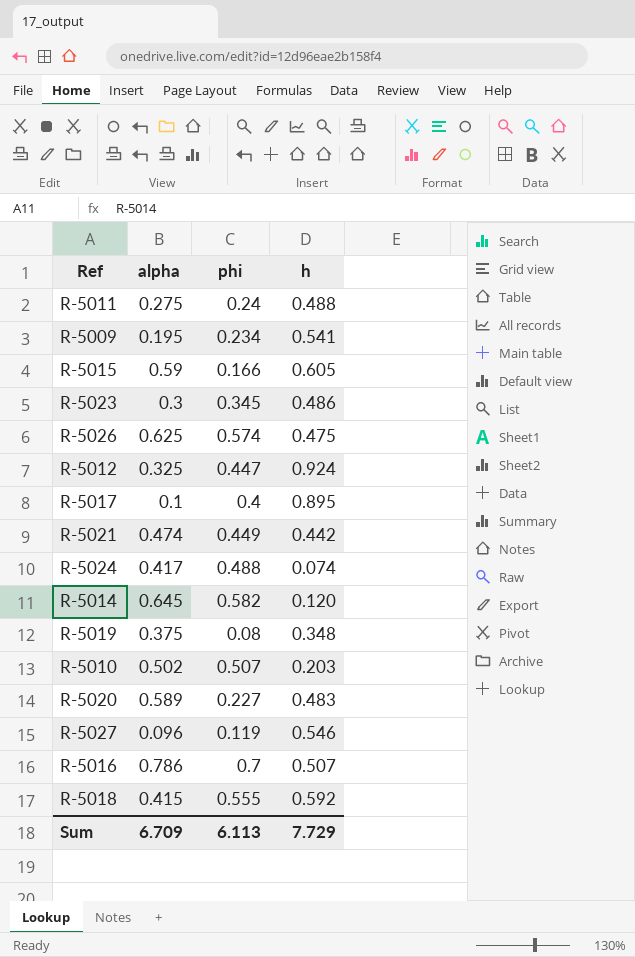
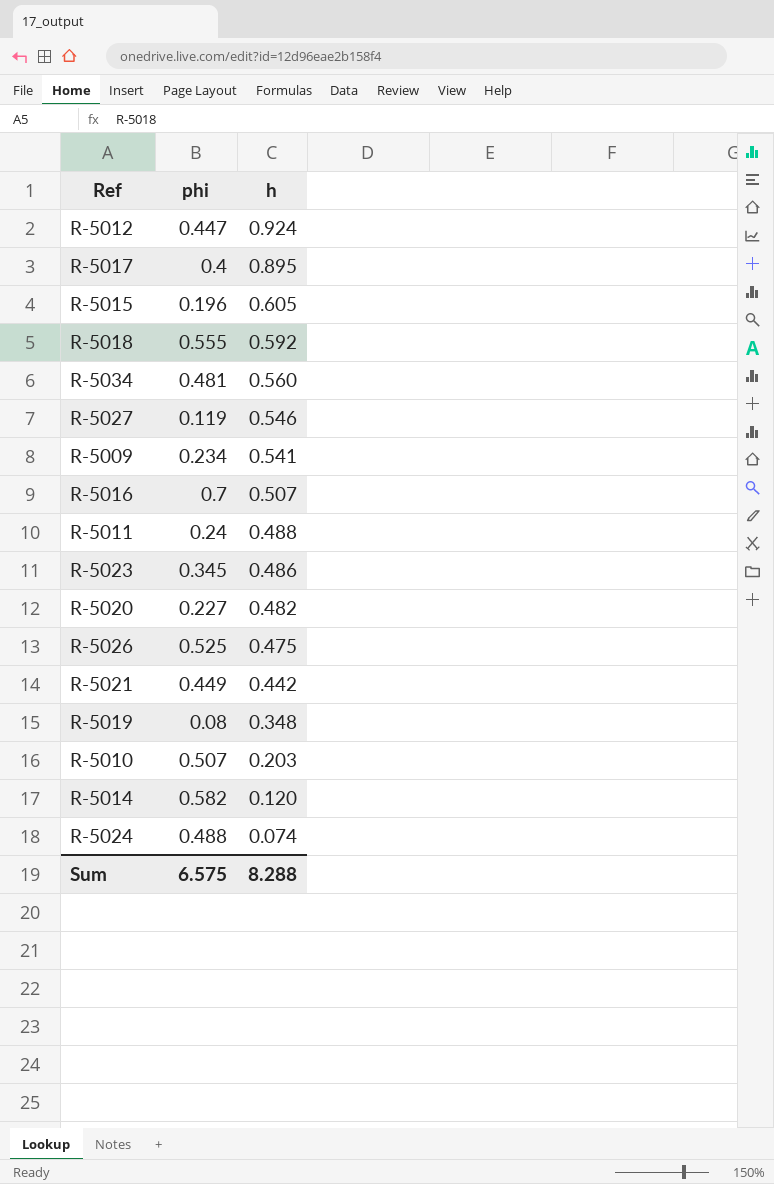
row order: none -> h descending
column alpha | position: 2 -> none
R-5015 | phi: 0.166 -> 0.196
row R-5034: none -> 0.481 | 0.560
R-5020 | h: 0.483 -> 0.482
R-5026 | phi: 0.574 -> 0.525
Sum | phi: 6.113 -> 6.575
Sum | h: 7.729 -> 8.288

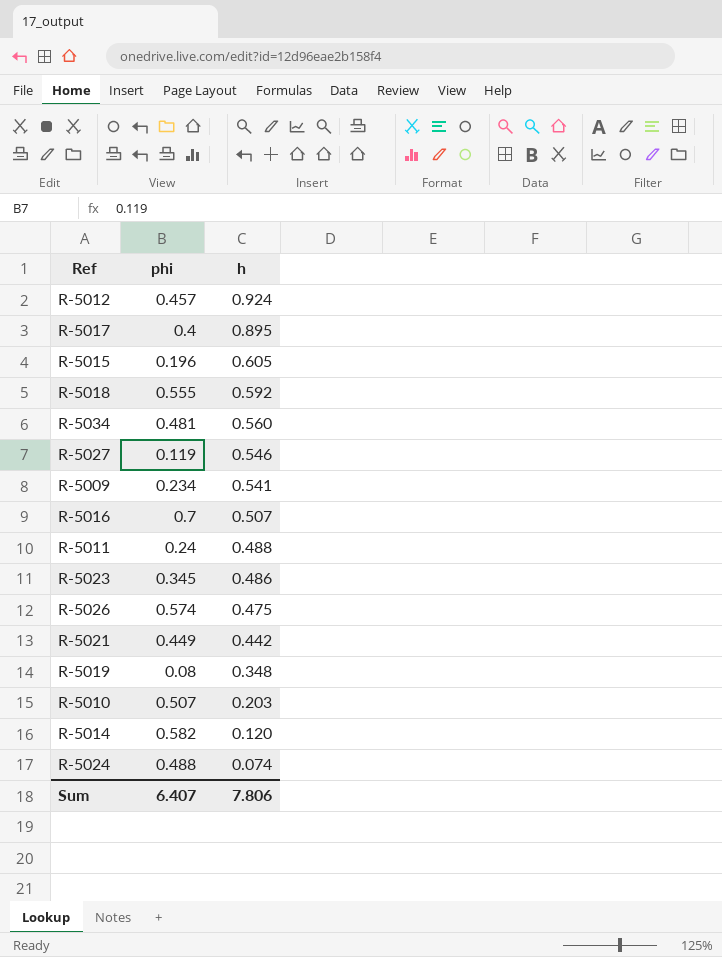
row R-5020: 0.227 | 0.482 -> none
R-5012 | phi: 0.447 -> 0.457
R-5026 | phi: 0.525 -> 0.574
Sum | phi: 6.575 -> 6.407
Sum | h: 8.288 -> 7.806

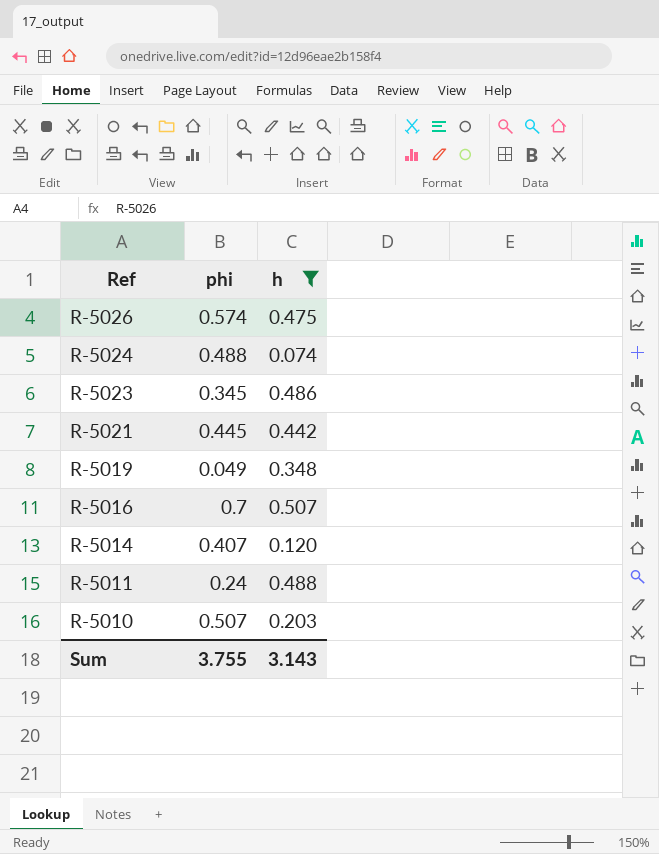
filter: none -> h <= 0.507
row order: h descending -> Ref descending
R-5021 | phi: 0.449 -> 0.445
R-5019 | phi: 0.08 -> 0.049
R-5014 | phi: 0.582 -> 0.407
Sum | phi: 6.407 -> 3.755
Sum | h: 7.806 -> 3.143

